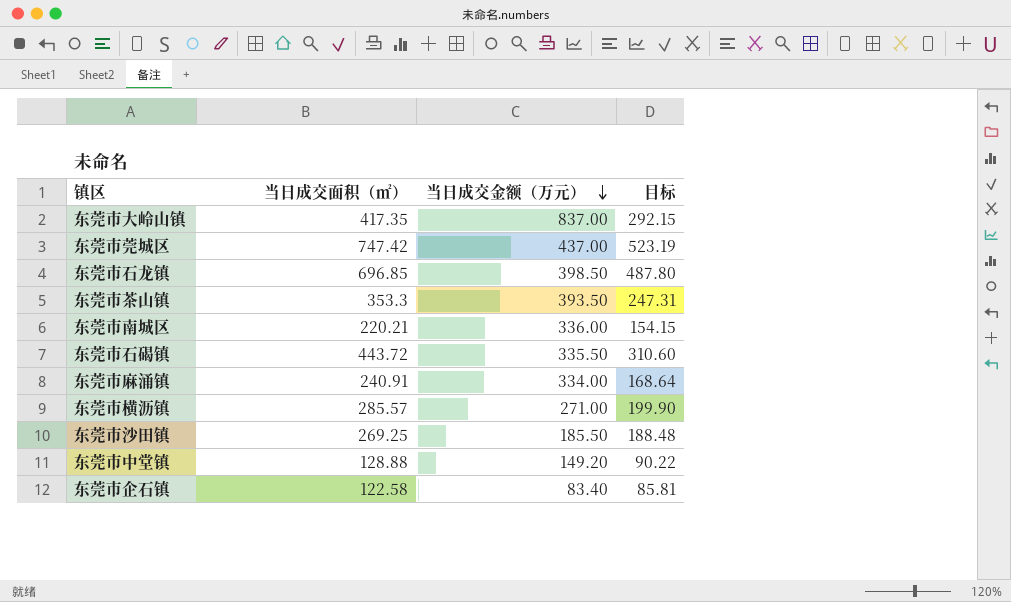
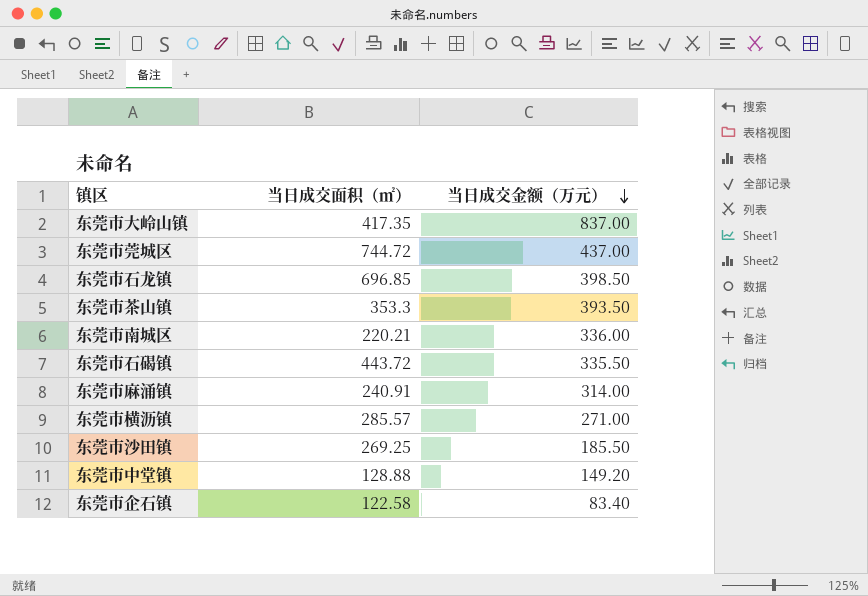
column 目标 | formula: [当日成交面积（㎡）] * 0.7 -> none
东莞市莞城区 | 当日成交面积（㎡）: 747.42 -> 744.72
东莞市麻涌镇 | 当日成交金额（万元）: 334.00 -> 314.00

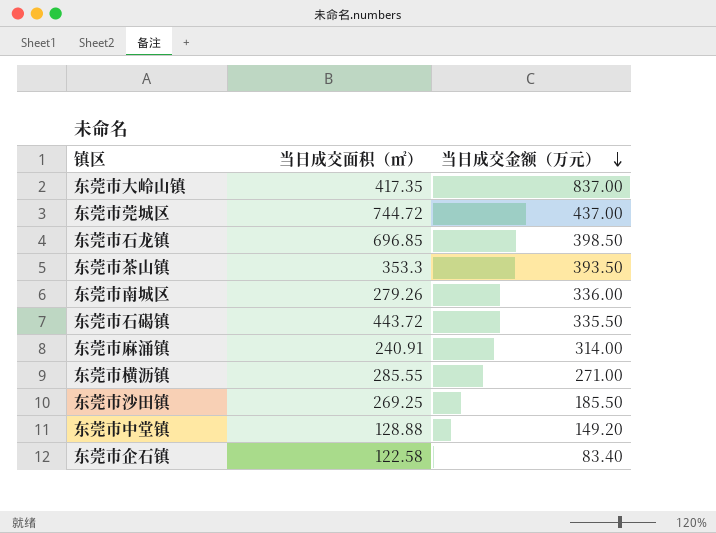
东莞市南城区 | 当日成交面积（㎡）: 220.21 -> 279.26
东莞市横沥镇 | 当日成交面积（㎡）: 285.57 -> 285.55

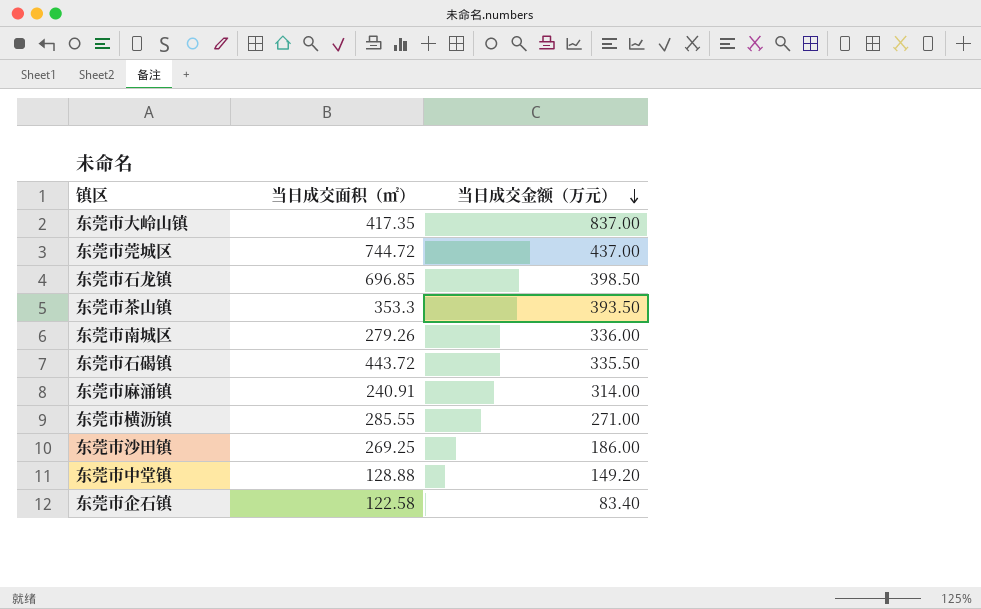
东莞市沙田镇 | 当日成交金额（万元）: 185.50 -> 186.00

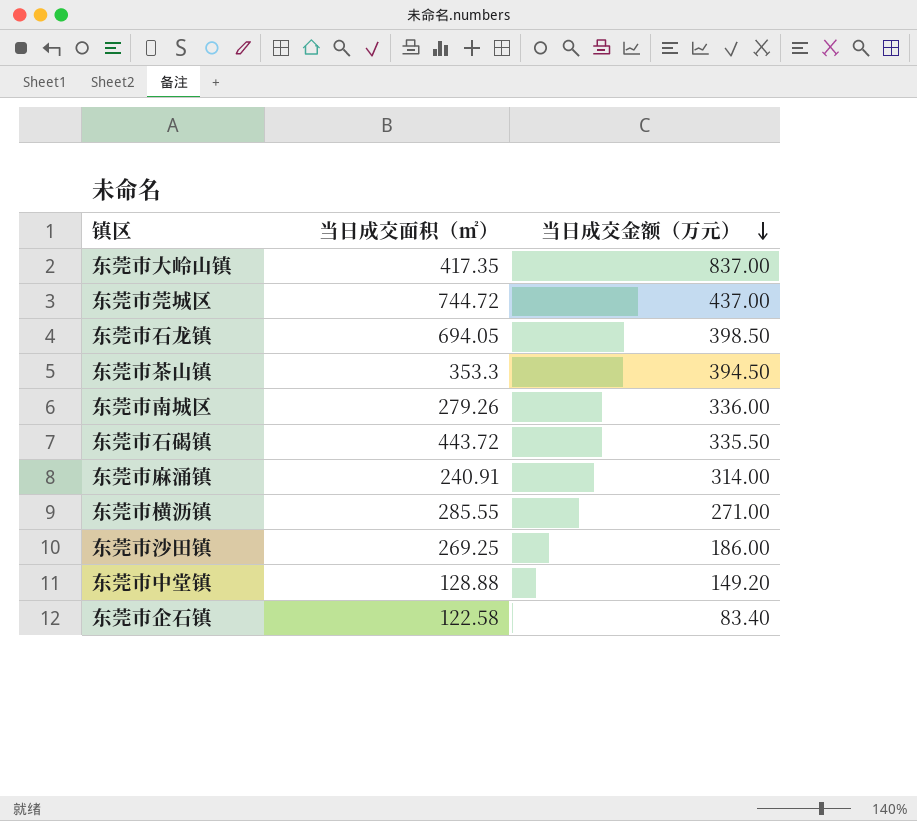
东莞市石龙镇 | 当日成交面积（㎡）: 696.85 -> 694.05
东莞市茶山镇 | 当日成交金额（万元）: 393.50 -> 394.50

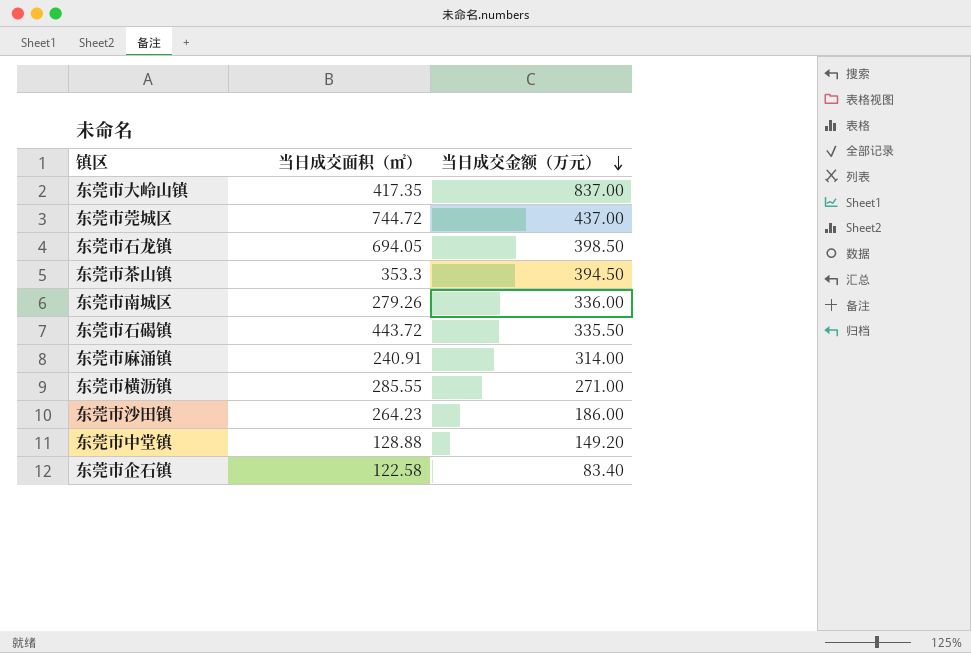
东莞市沙田镇 | 当日成交面积（㎡）: 269.25 -> 264.23

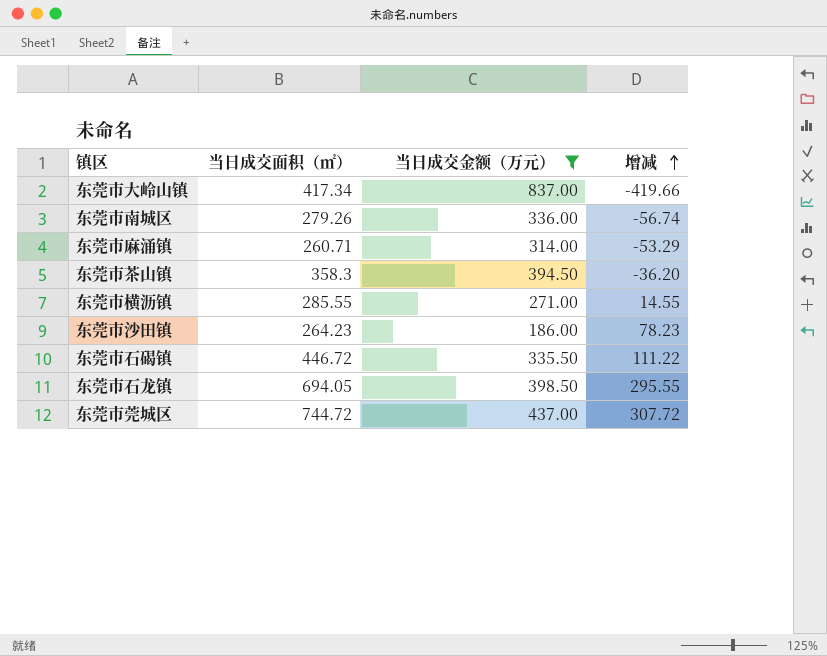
filter: none -> 当日成交金额（万元） >= 186.00
row order: 当日成交金额（万元） descending -> 增减 ascending
column 增减 | formula: none -> [当日成交面积（㎡）] - [当日成交金额（万元）]
东莞市大岭山镇 | 当日成交面积（㎡）: 417.35 -> 417.34
东莞市麻涌镇 | 当日成交面积（㎡）: 240.91 -> 260.71
东莞市茶山镇 | 当日成交面积（㎡）: 353.3 -> 358.3
东莞市石碣镇 | 当日成交面积（㎡）: 443.72 -> 446.72

